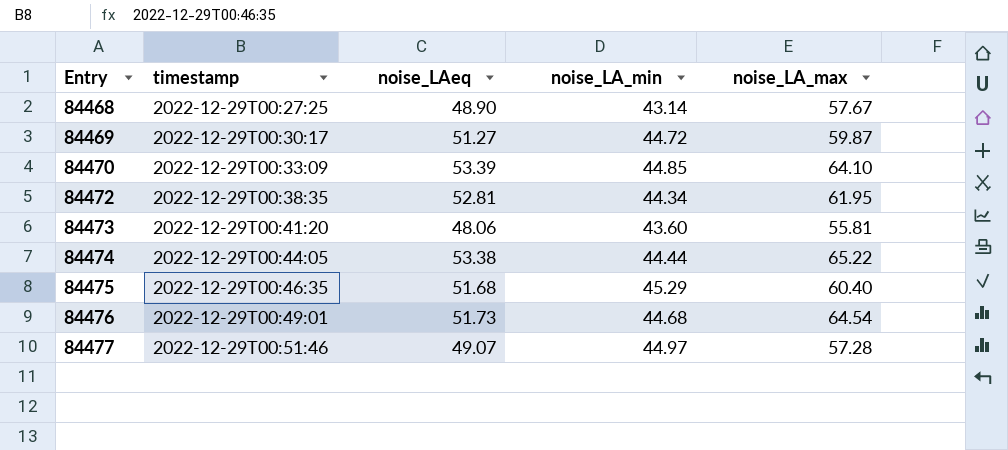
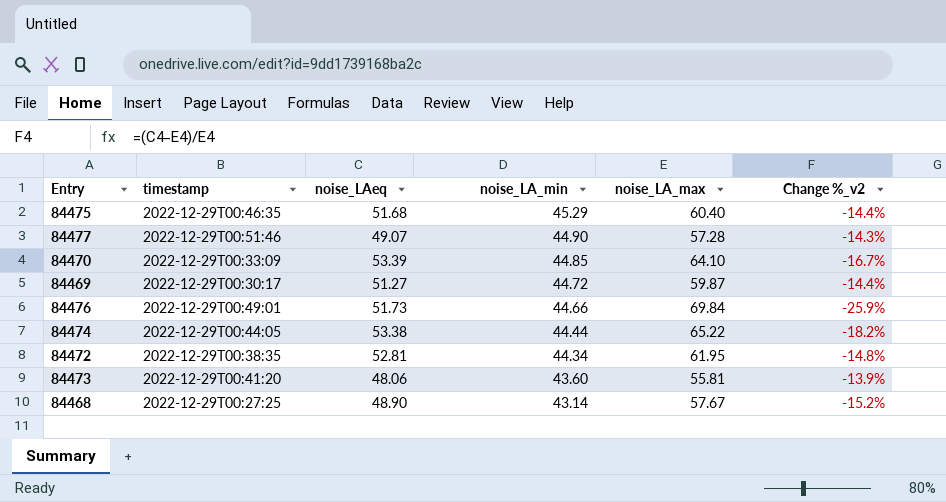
row order: Entry ascending -> noise_LA_min descending
column Change %_v2 | formula: none -> ([noise_LAeq] - [noise_LA_max]) / [noise_LA_max]
84477 | noise_LA_min: 44.97 -> 44.90
84476 | noise_LA_min: 44.68 -> 44.66
84476 | noise_LA_max: 64.54 -> 69.84

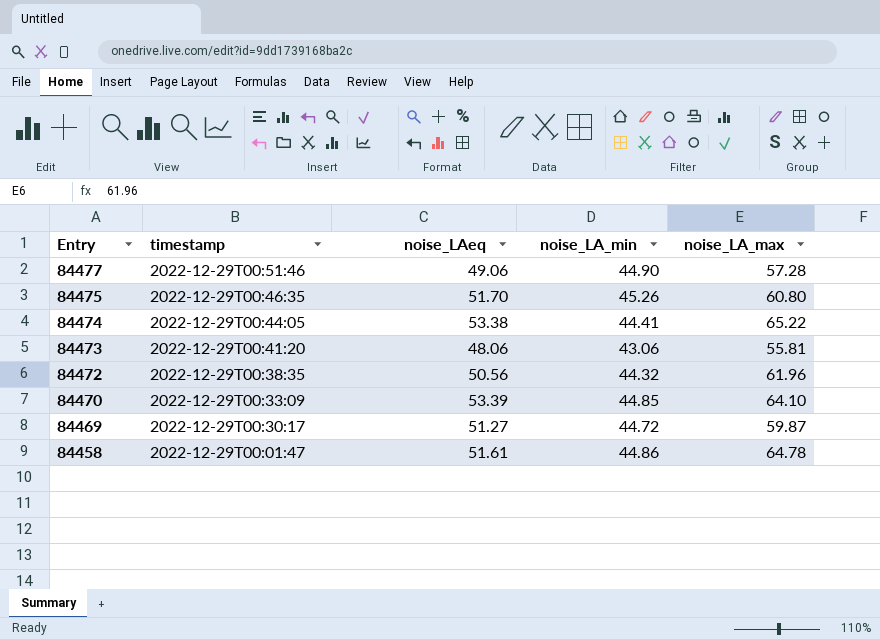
row order: noise_LA_min descending -> Entry descending
column Change %_v2 | formula: ([noise_LAeq] - [noise_LA_max]) / [noise_LA_max] -> none
row 84476: 2022-12-29T00:49:01 | 51.73 | 44.66 | 69.84 | -25.9% -> none
row 84468: 2022-12-29T00:27:25 | 48.90 | 43.14 | 57.67 | -15.2% -> none
84477 | noise_LAeq: 49.07 -> 49.06
84475 | noise_LAeq: 51.68 -> 51.70
84475 | noise_LA_min: 45.29 -> 45.26
84475 | noise_LA_max: 60.40 -> 60.80
84474 | noise_LA_min: 44.44 -> 44.41
84473 | noise_LA_min: 43.60 -> 43.06
84472 | noise_LAeq: 52.81 -> 50.56
84472 | noise_LA_min: 44.34 -> 44.32
84472 | noise_LA_max: 61.95 -> 61.96
row 84458: none -> 2022-12-29T00:01:47 | 51.61 | 44.86 | 64.78

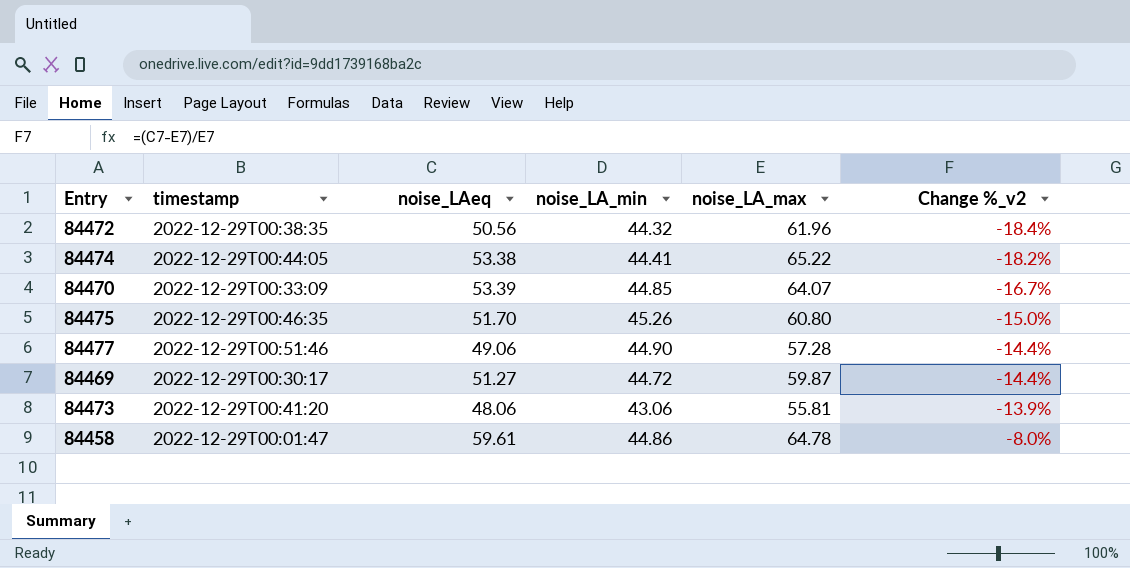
row order: Entry descending -> Change %_v2 ascending
column Change %_v2 | formula: none -> ([noise_LAeq] - [noise_LA_max]) / [noise_LA_max]
84470 | noise_LA_max: 64.10 -> 64.07
84458 | noise_LAeq: 51.61 -> 59.61

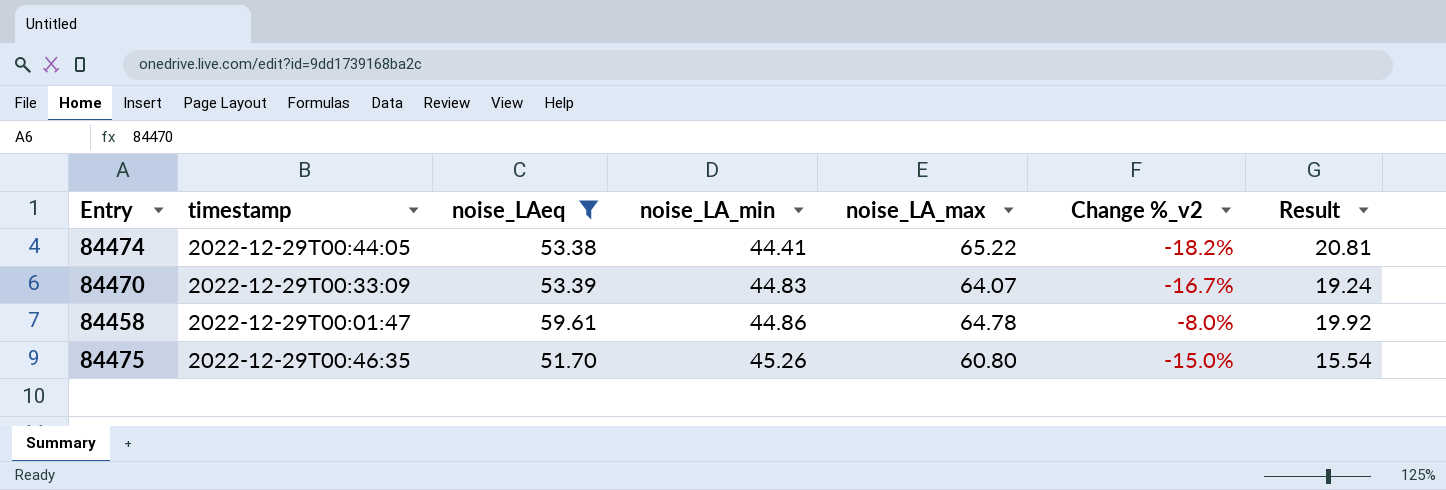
filter: none -> noise_LAeq >= 51.70
row order: Change %_v2 ascending -> noise_LA_min ascending
column Result | formula: none -> [noise_LA_max] - [noise_LA_min]
84470 | noise_LA_min: 44.85 -> 44.83

